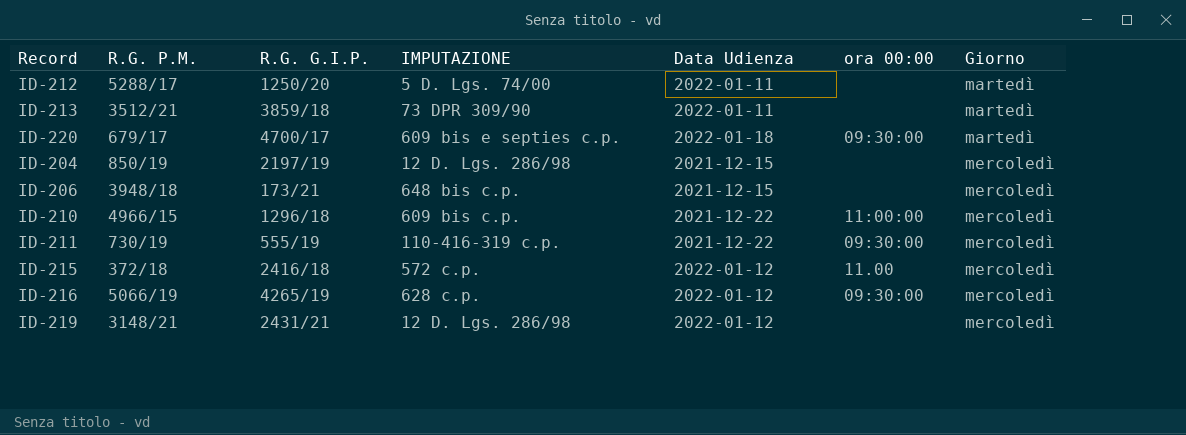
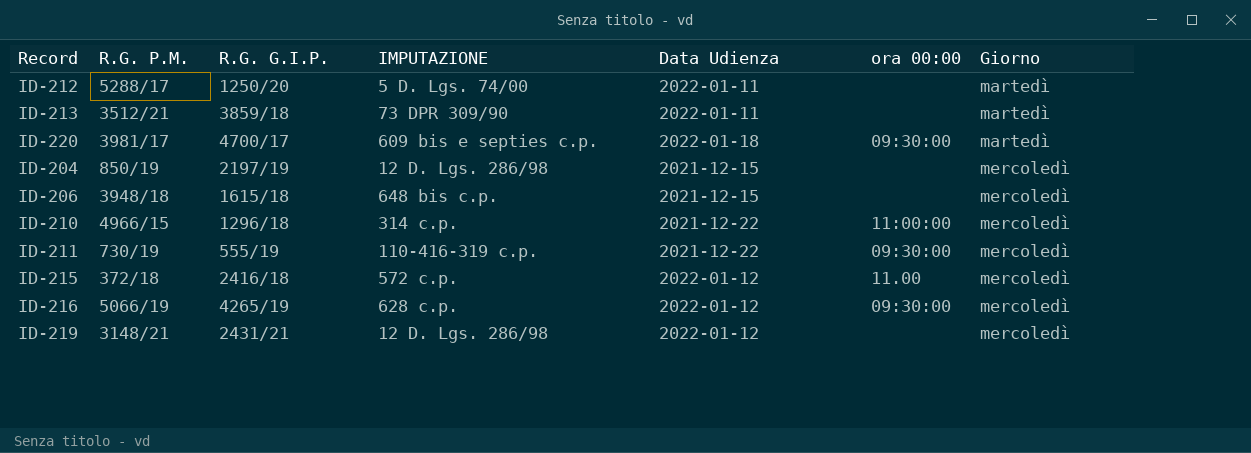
ID-220 | R.G. P.M.: 679/17 -> 3981/17
ID-206 | R.G. G.I.P.: 173/21 -> 1615/18
ID-210 | IMPUTAZIONE: 609 bis c.p. -> 314 c.p.

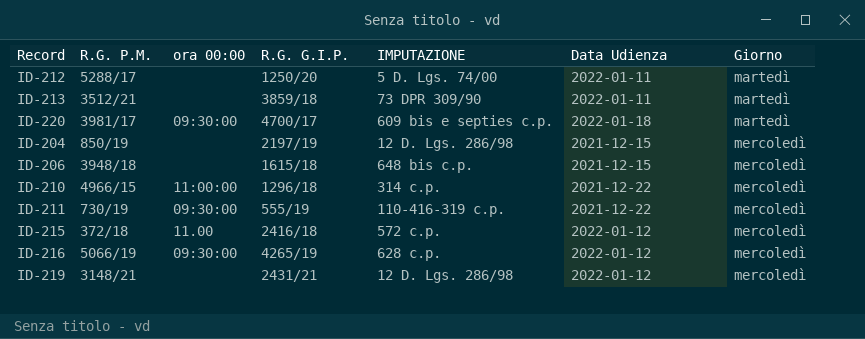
column ora 00:00 | position: 6 -> 3

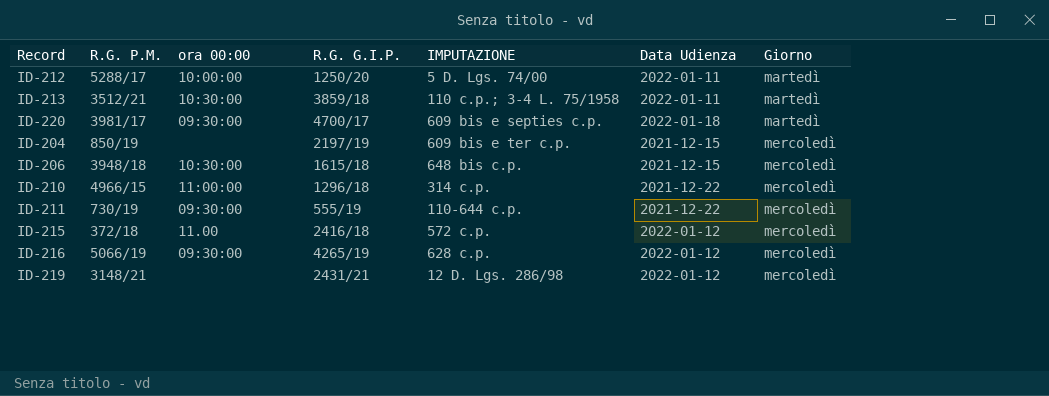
ID-212 | ora 00:00: none -> 10:00:00
ID-213 | ora 00:00: none -> 10:30:00
ID-213 | IMPUTAZIONE: 73 DPR 309/90 -> 110 c.p.; 3-4 L. 75/1958
ID-204 | IMPUTAZIONE: 12 D. Lgs. 286/98 -> 609 bis e ter c.p.
ID-206 | ora 00:00: none -> 10:30:00
ID-211 | IMPUTAZIONE: 110-416-319 c.p. -> 110-644 c.p.

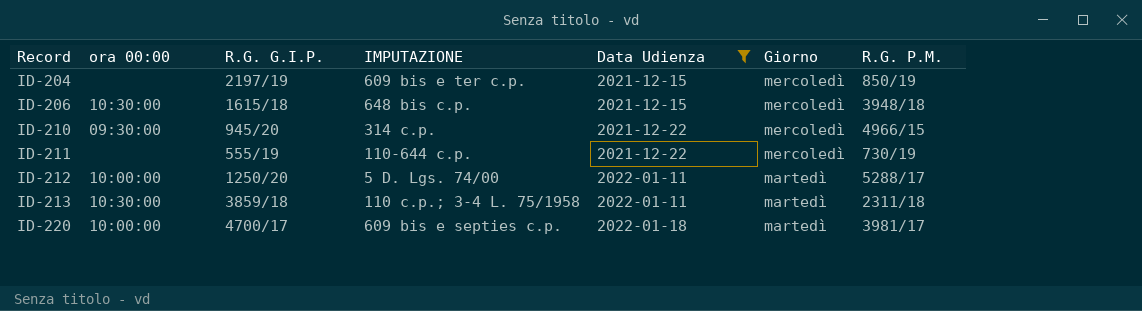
filter: none -> Data Udienza != 2022-01-12
row order: Giorno ascending -> Record ascending
column R.G. P.M. | position: 2 -> 7
ID-210 | ora 00:00: 11:00:00 -> 09:30:00
ID-210 | R.G. G.I.P.: 1296/18 -> 945/20
ID-211 | ora 00:00: 09:30:00 -> none
ID-213 | R.G. P.M.: 3512/21 -> 2311/18
ID-220 | ora 00:00: 09:30:00 -> 10:00:00

